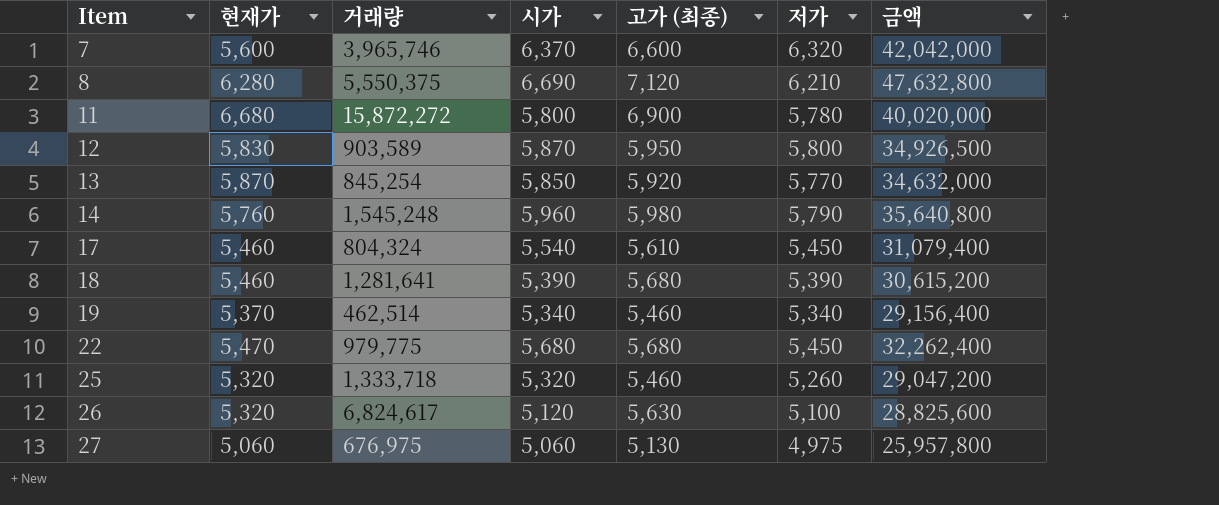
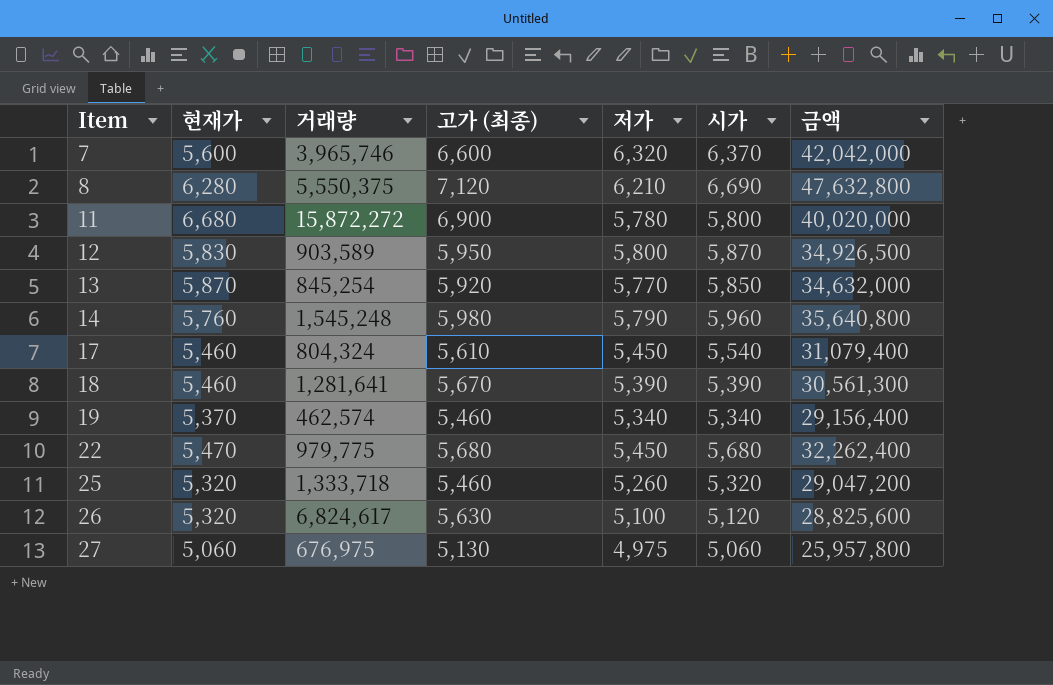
column 시가 | position: 4 -> 6
18 | 고가 (최종): 5,680 -> 5,670
18 | 금액: 30,615,200 -> 30,561,300
19 | 거래량: 462,514 -> 462,574

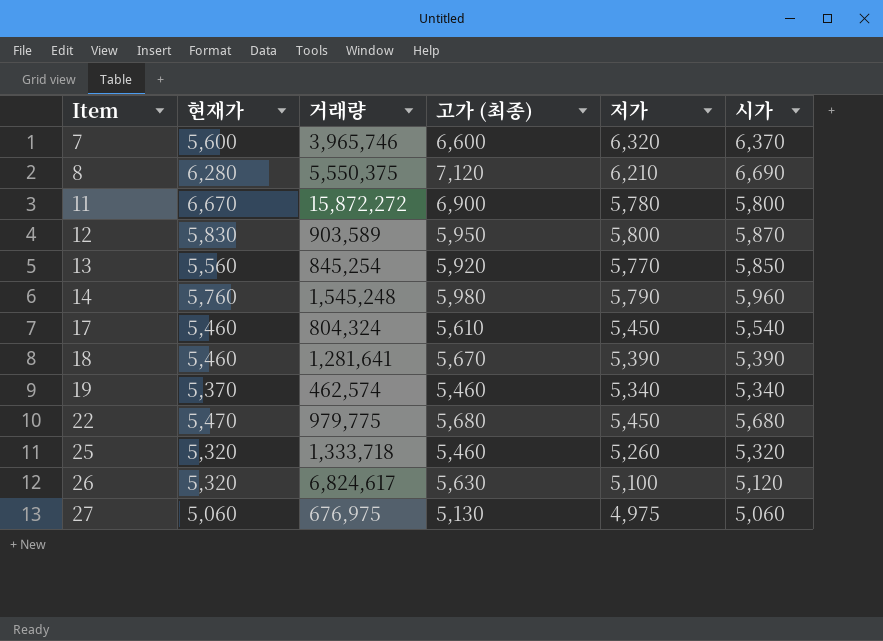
column 금액 | formula: [고가 (최종)] * [시가] -> none
11 | 현재가: 6,680 -> 6,670
13 | 현재가: 5,870 -> 5,560

